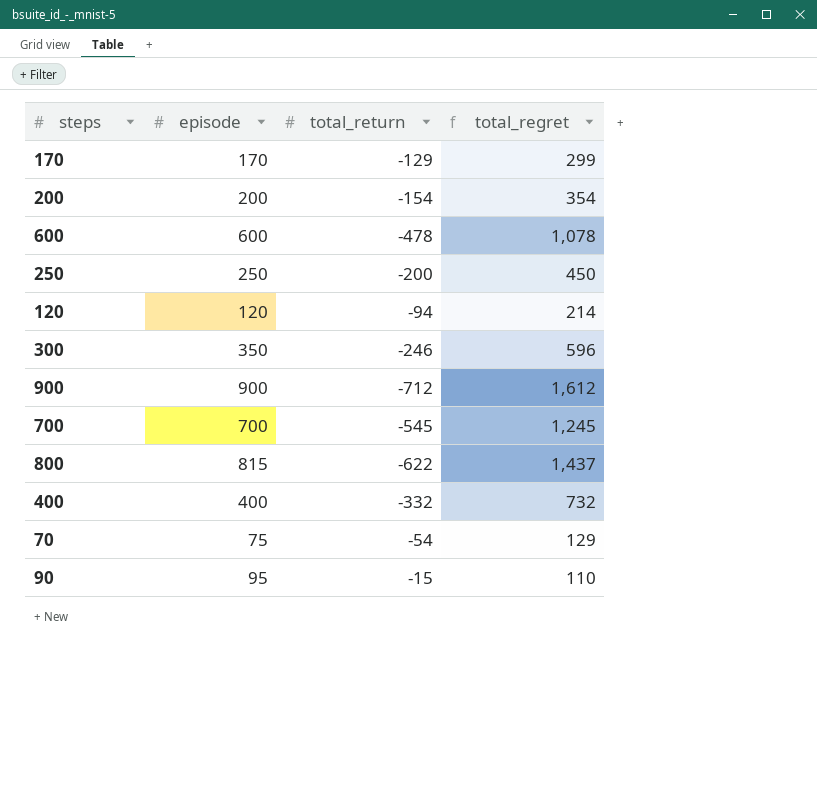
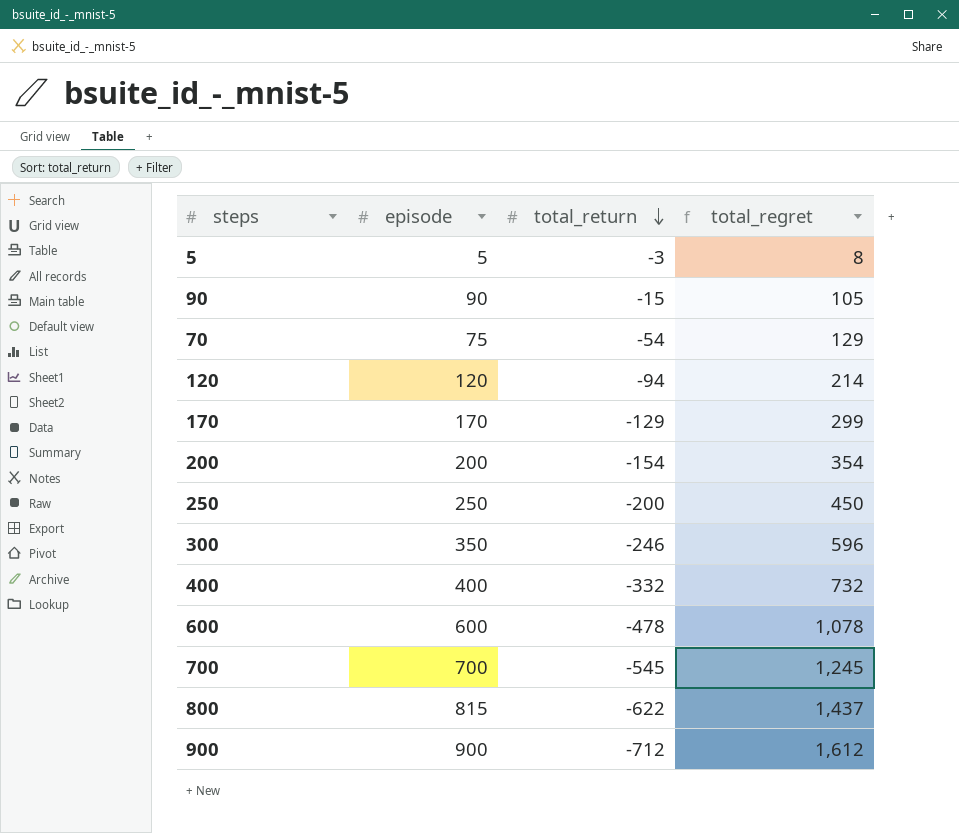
row order: none -> total_return descending
row 5: none -> 5 | -3 | 8
90 | episode: 95 -> 90
90 | total_regret: 110 -> 105

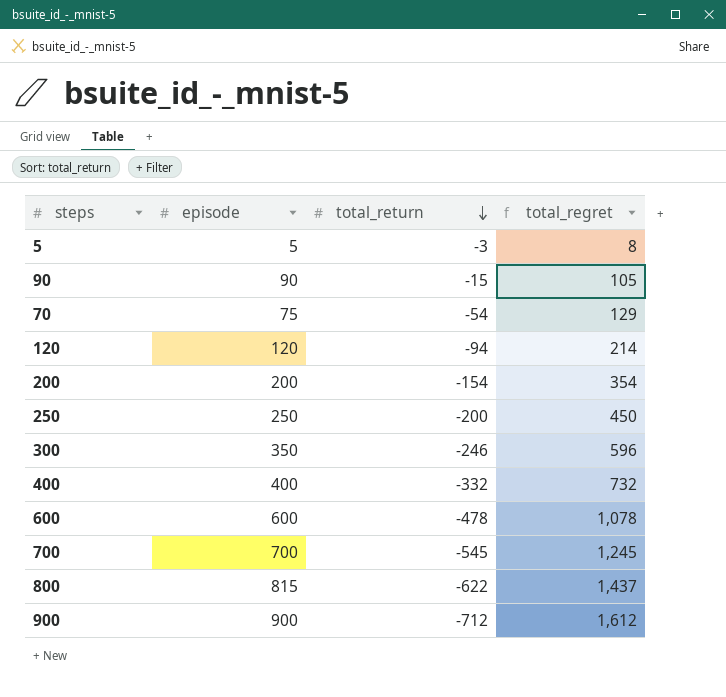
row 170: 170 | -129 | 299 -> none

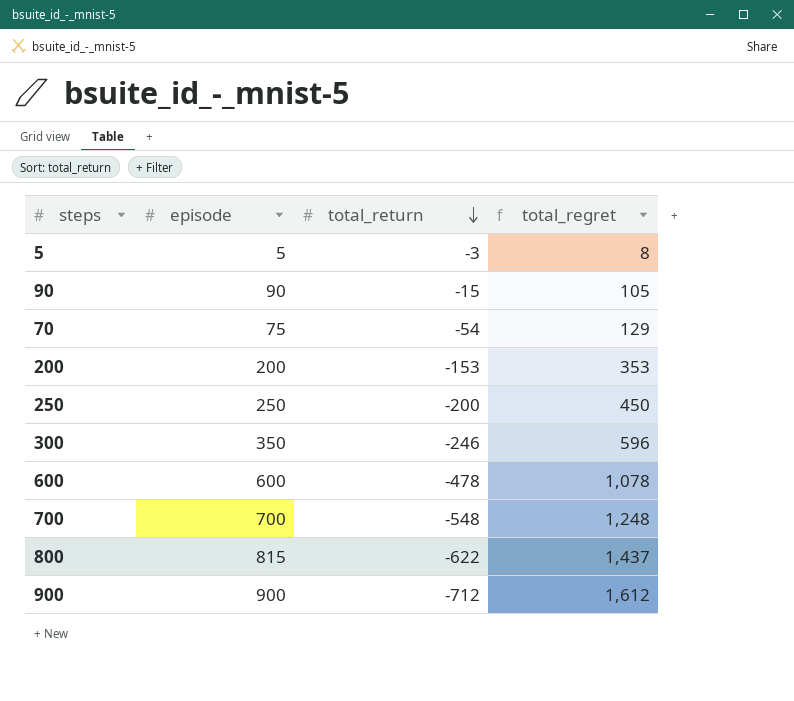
row 120: 120 | -94 | 214 -> none
row 400: 400 | -332 | 732 -> none
200 | total_return: -154 -> -153
200 | total_regret: 354 -> 353
700 | total_return: -545 -> -548
700 | total_regret: 1,245 -> 1,248

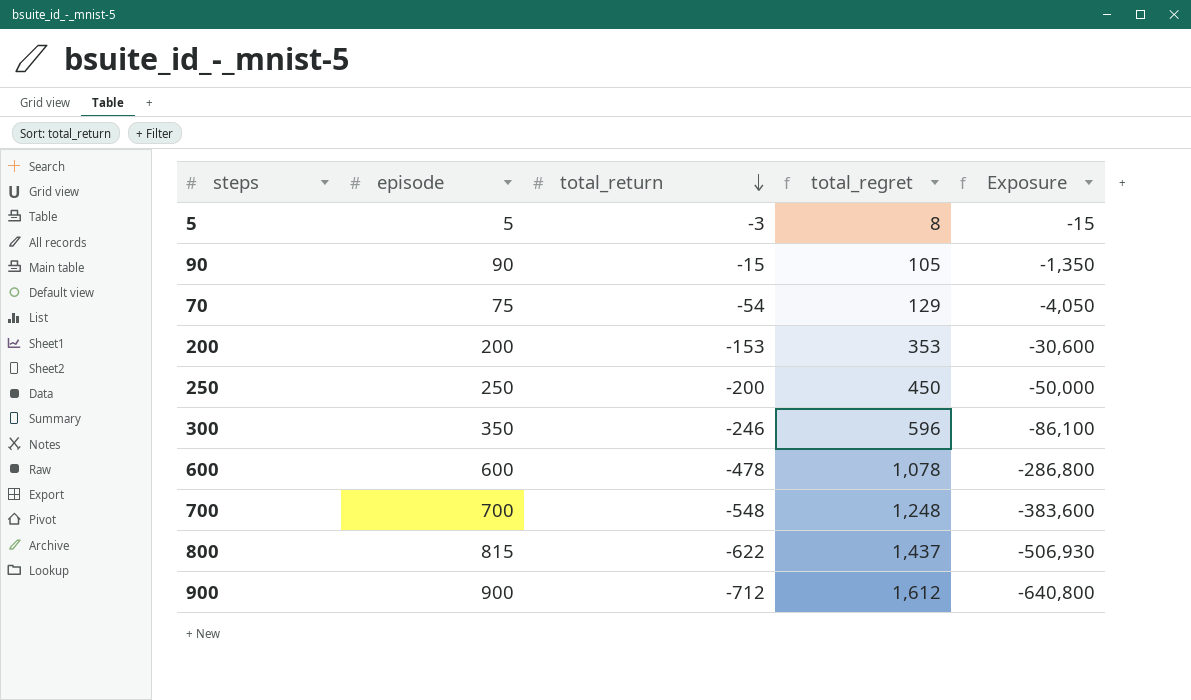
column Exposure | formula: none -> [episode] * [total_return]

